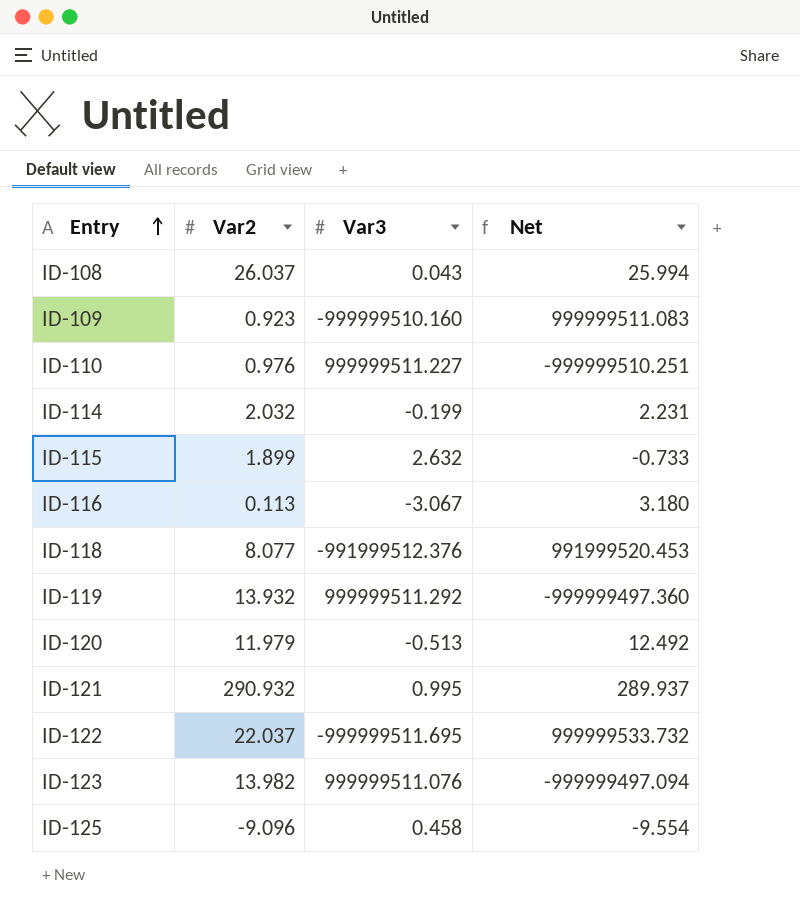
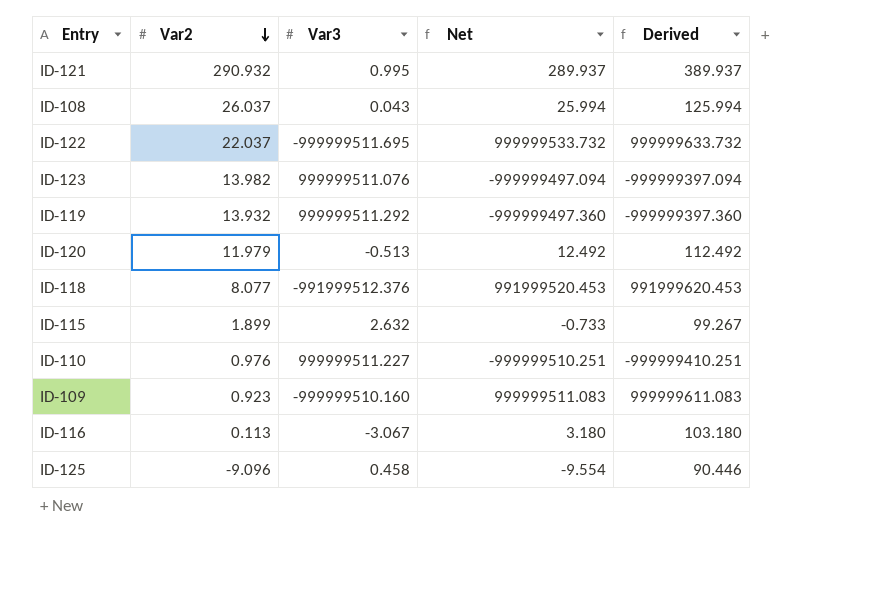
row order: Entry ascending -> Var2 descending
column Derived | formula: none -> [Net] + 100
row ID-114: 2.032 | -0.199 | 2.231 -> none

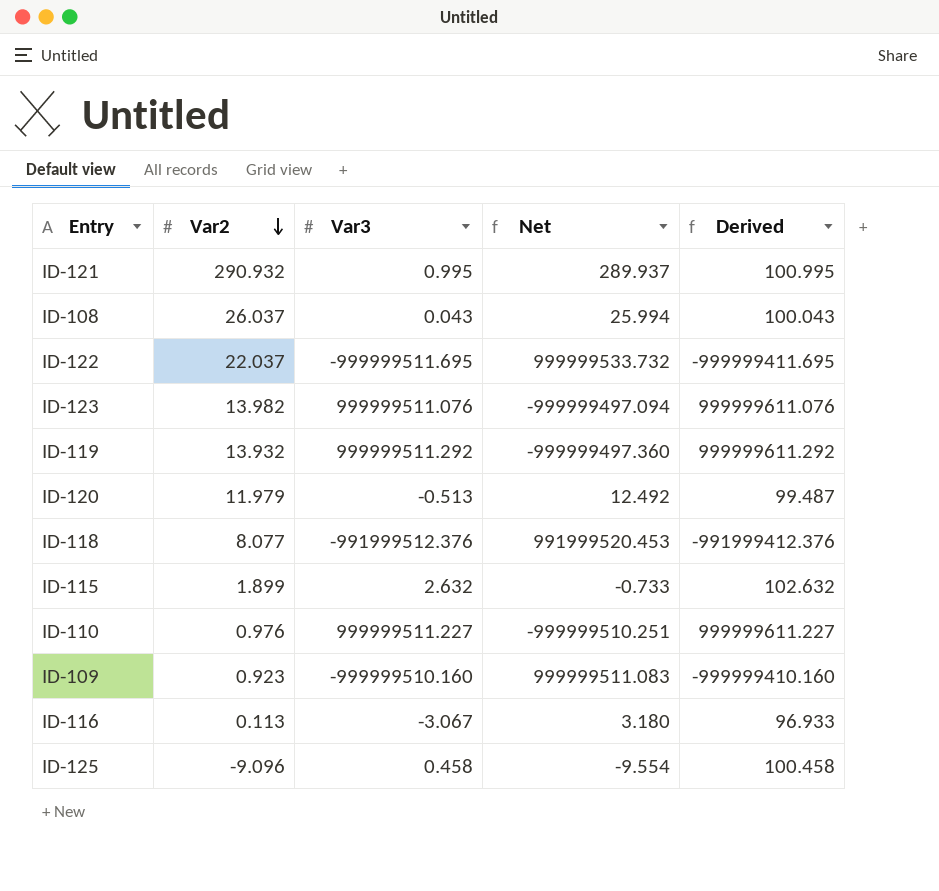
column Derived | formula: [Net] + 100 -> [Var3] + 100

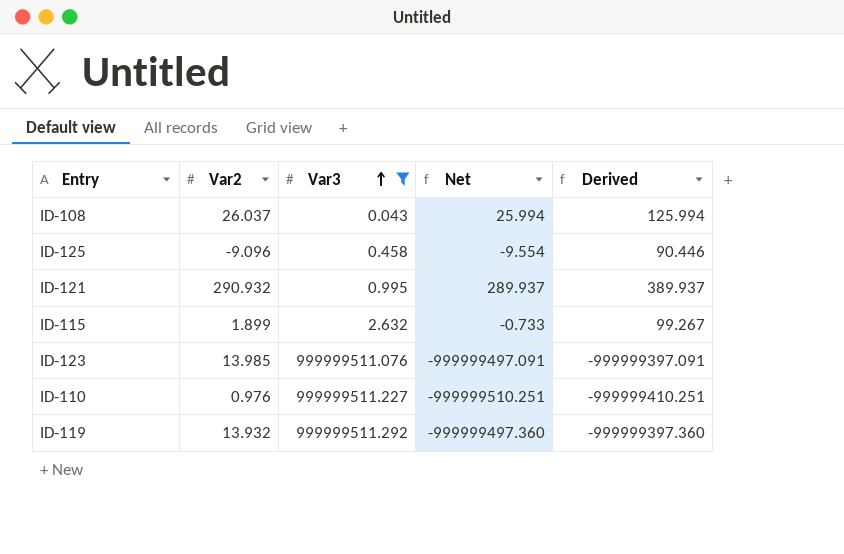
filter: none -> Var3 >= 0.043
row order: Var2 descending -> Var3 ascending
column Derived | formula: [Var3] + 100 -> [Net] + 100
ID-123 | Var2: 13.982 -> 13.985
ID-123 | Net: -999999497.094 -> -999999497.091

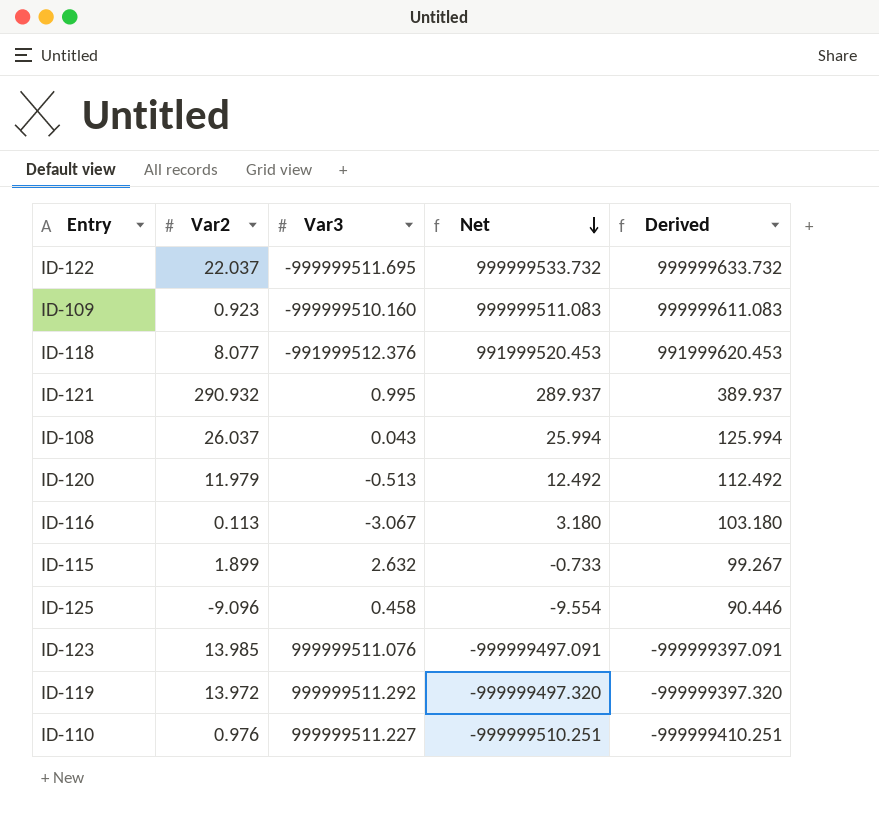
filter: Var3 >= 0.043 -> none
row order: Var3 ascending -> Net descending
ID-119 | Var2: 13.932 -> 13.972
ID-119 | Net: -999999497.360 -> -999999497.320
ID-119 | Derived: -999999397.360 -> -999999397.320

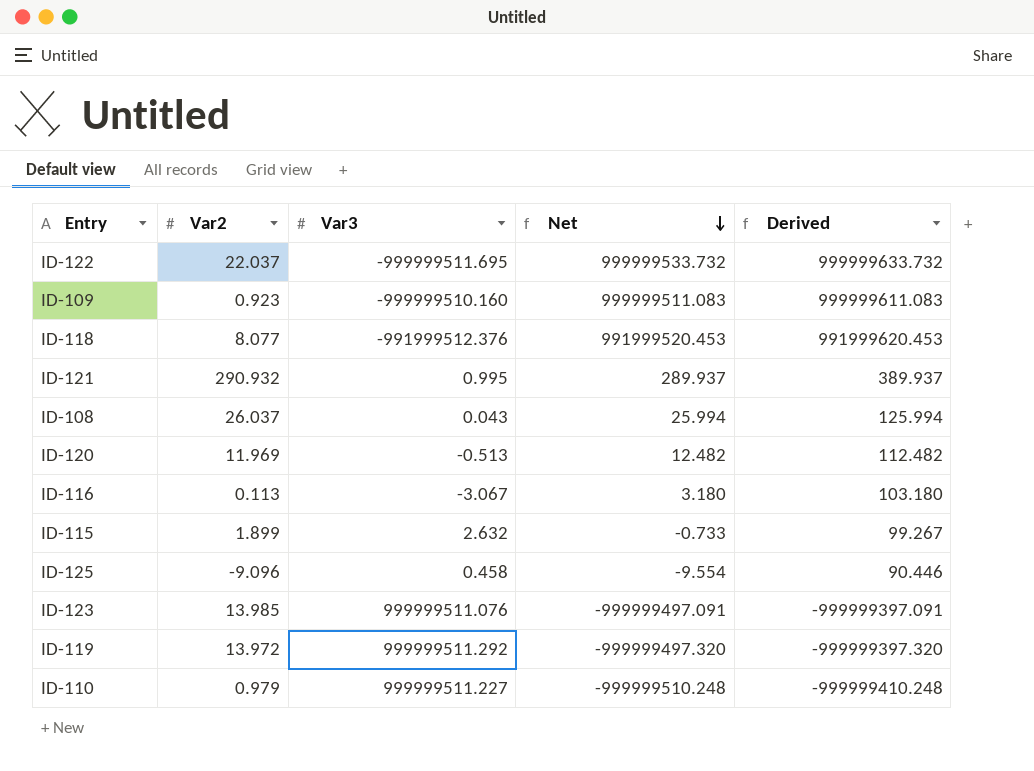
ID-120 | Var2: 11.979 -> 11.969
ID-120 | Net: 12.492 -> 12.482
ID-120 | Derived: 112.492 -> 112.482
ID-110 | Var2: 0.976 -> 0.979
ID-110 | Net: -999999510.251 -> -999999510.248
ID-110 | Derived: -999999410.251 -> -999999410.248

